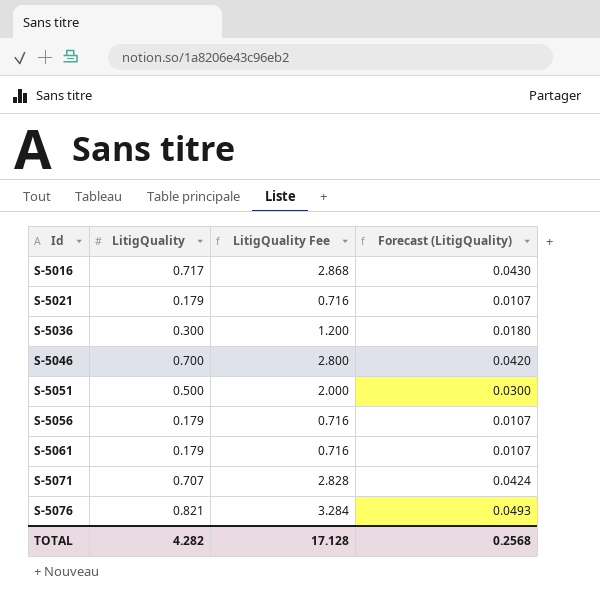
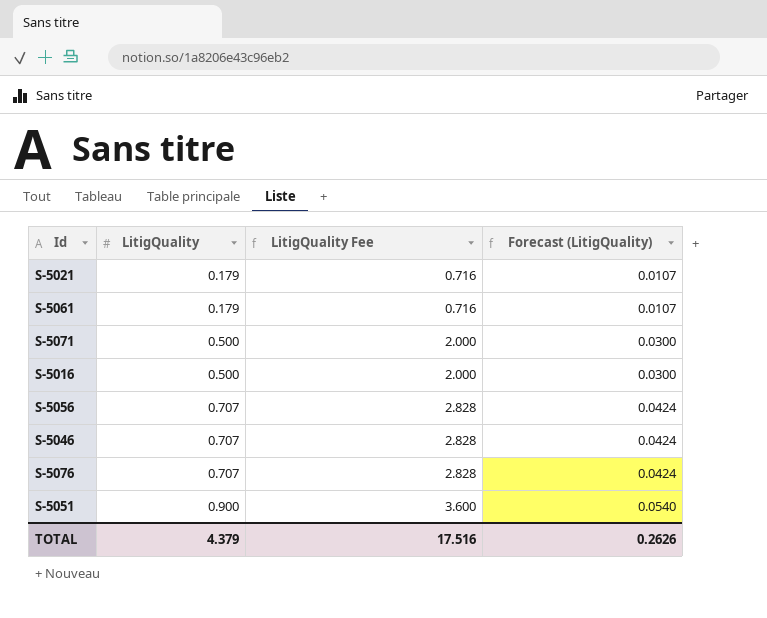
row order: Id ascending -> LitigQuality ascending
row S-5036: 0.300 | 1.200 | 0.0180 -> none
S-5071 | LitigQuality: 0.707 -> 0.500
S-5071 | LitigQuality Fee: 2.828 -> 2.000
S-5071 | Forecast (LitigQuality): 0.0424 -> 0.0300
S-5016 | LitigQuality: 0.717 -> 0.500
S-5016 | LitigQuality Fee: 2.868 -> 2.000
S-5016 | Forecast (LitigQuality): 0.0430 -> 0.0300
S-5056 | LitigQuality: 0.179 -> 0.707
S-5056 | LitigQuality Fee: 0.716 -> 2.828
S-5056 | Forecast (LitigQuality): 0.0107 -> 0.0424
S-5046 | LitigQuality: 0.700 -> 0.707
S-5046 | LitigQuality Fee: 2.800 -> 2.828
S-5046 | Forecast (LitigQuality): 0.0420 -> 0.0424
S-5076 | LitigQuality: 0.821 -> 0.707
S-5076 | LitigQuality Fee: 3.284 -> 2.828
S-5076 | Forecast (LitigQuality): 0.0493 -> 0.0424
S-5051 | LitigQuality: 0.500 -> 0.900
S-5051 | LitigQuality Fee: 2.000 -> 3.600
S-5051 | Forecast (LitigQuality): 0.0300 -> 0.0540
TOTAL | LitigQuality: 4.282 -> 4.379
TOTAL | LitigQuality Fee: 17.128 -> 17.516
TOTAL | Forecast (LitigQuality): 0.2568 -> 0.2626

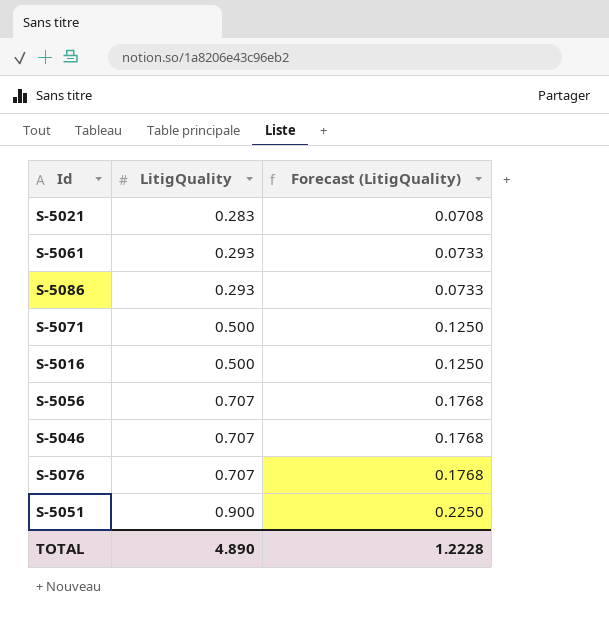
column LitigQuality Fee | formula: [LitigQuality] * 4 -> none
column Forecast (LitigQuality) | formula: [LitigQuality] * 0.06 -> [LitigQuality] * 0.25
S-5021 | LitigQuality: 0.179 -> 0.283
S-5061 | LitigQuality: 0.179 -> 0.293
row S-5086: none -> 0.293 | 0.0733
TOTAL | LitigQuality: 4.379 -> 4.890
TOTAL | Forecast (LitigQuality): 0.2626 -> 1.2228

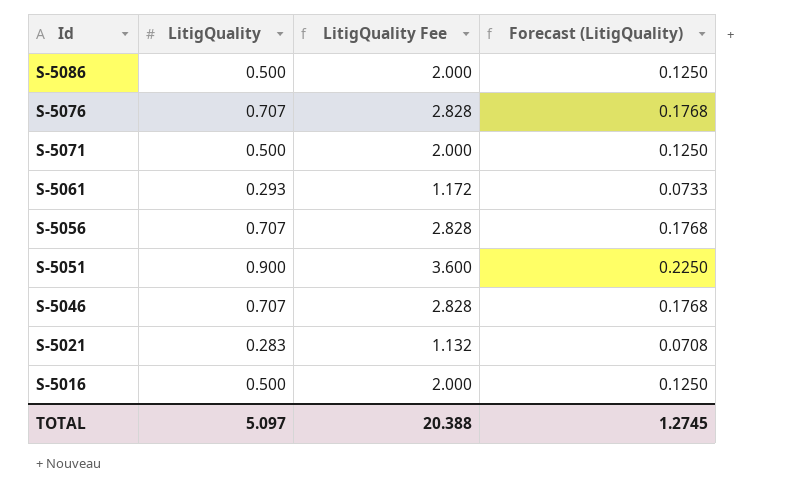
row order: LitigQuality ascending -> Id descending
column LitigQuality Fee | formula: none -> [LitigQuality] * 4
S-5086 | LitigQuality: 0.293 -> 0.500
S-5086 | Forecast (LitigQuality): 0.0733 -> 0.1250
TOTAL | LitigQuality: 4.890 -> 5.097
TOTAL | Forecast (LitigQuality): 1.2228 -> 1.2745

